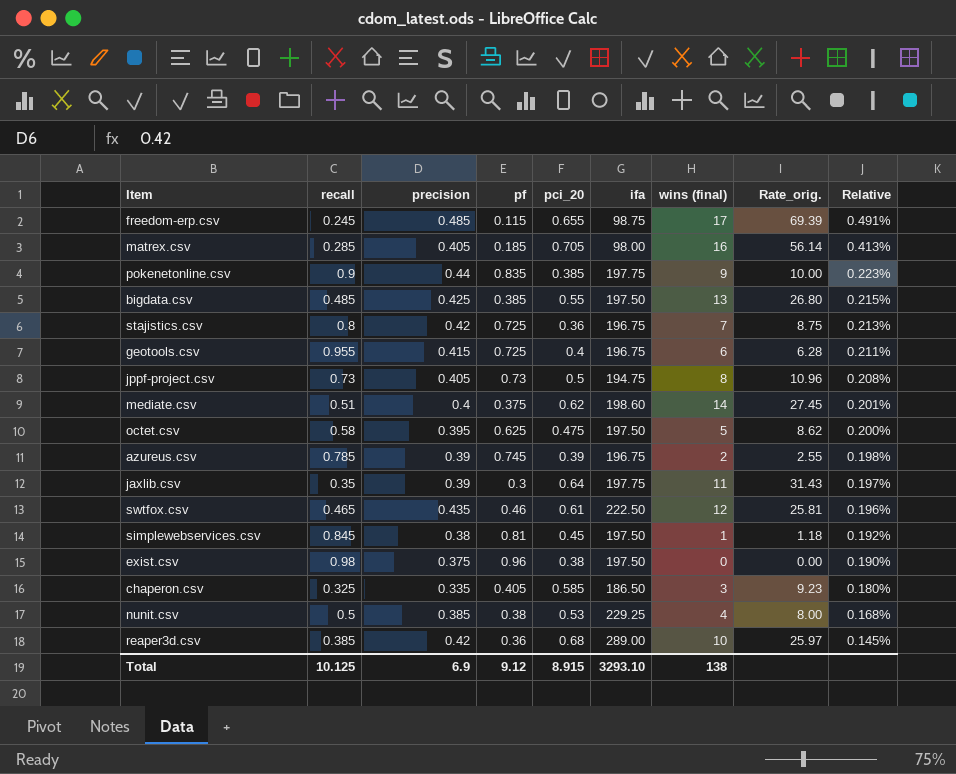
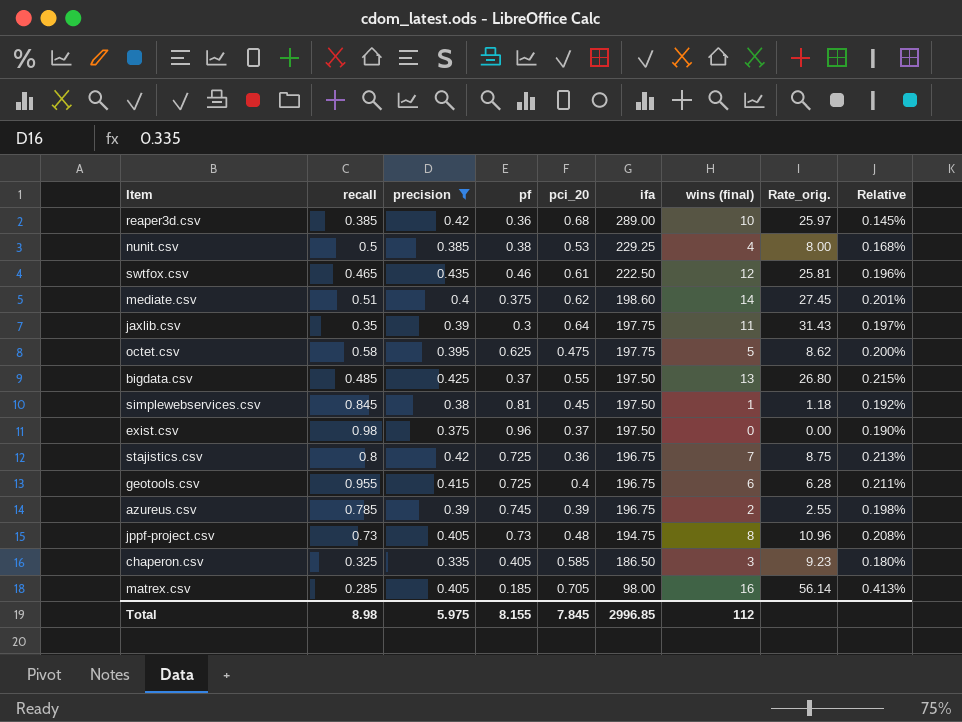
filter: none -> precision <= 0.435
row order: Relative descending -> ifa descending
octet.csv | ifa: 197.50 -> 197.75
bigdata.csv | pf: 0.385 -> 0.37
exist.csv | pci_20: 0.38 -> 0.37
jppf-project.csv | pci_20: 0.5 -> 0.48
Total | recall: 10.125 -> 8.98
Total | precision: 6.9 -> 5.975
Total | pf: 9.12 -> 8.155
Total | pci_20: 8.915 -> 7.845
Total | ifa: 3293.10 -> 2996.85
Total | wins (final): 138 -> 112

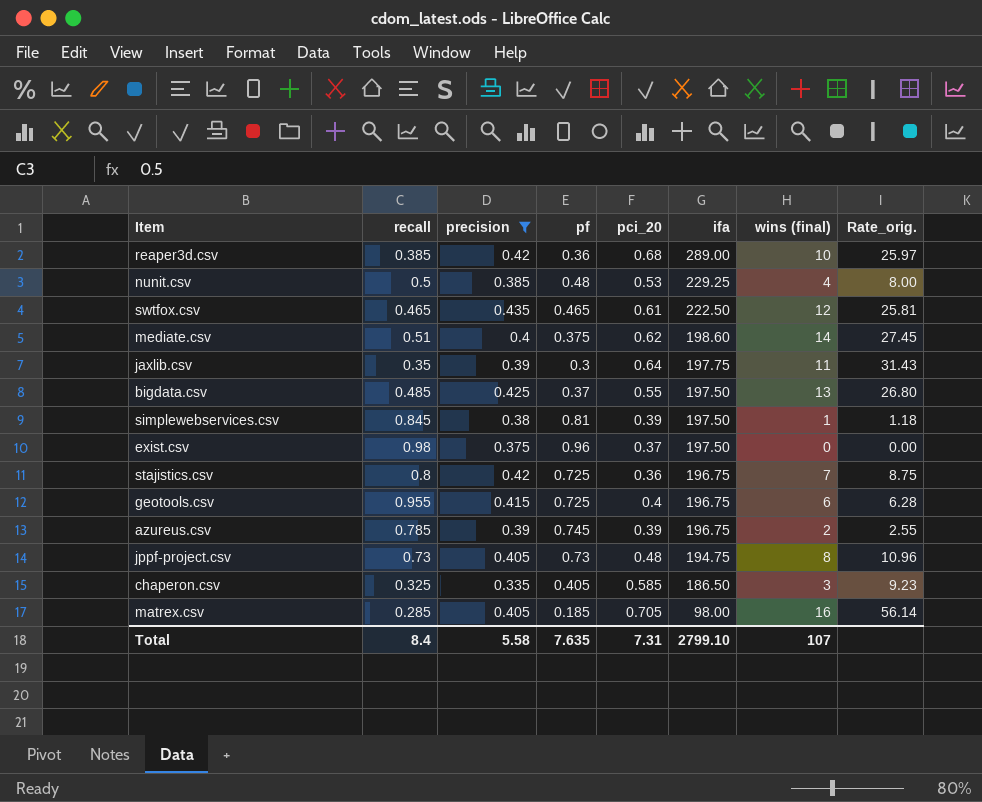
column Relative | formula: [precision] / [ifa] -> none
row octet.csv: 0.58 | 0.395 | 0.625 | 0.475 | 197.75 | 5 | 8.62 | 0.200% -> none
nunit.csv | pf: 0.38 -> 0.48
swtfox.csv | pf: 0.46 -> 0.465
simplewebservices.csv | pci_20: 0.45 -> 0.39
Total | recall: 8.98 -> 8.4
Total | precision: 5.975 -> 5.58
Total | pf: 8.155 -> 7.635
Total | pci_20: 7.845 -> 7.31
Total | ifa: 2996.85 -> 2799.10
Total | wins (final): 112 -> 107

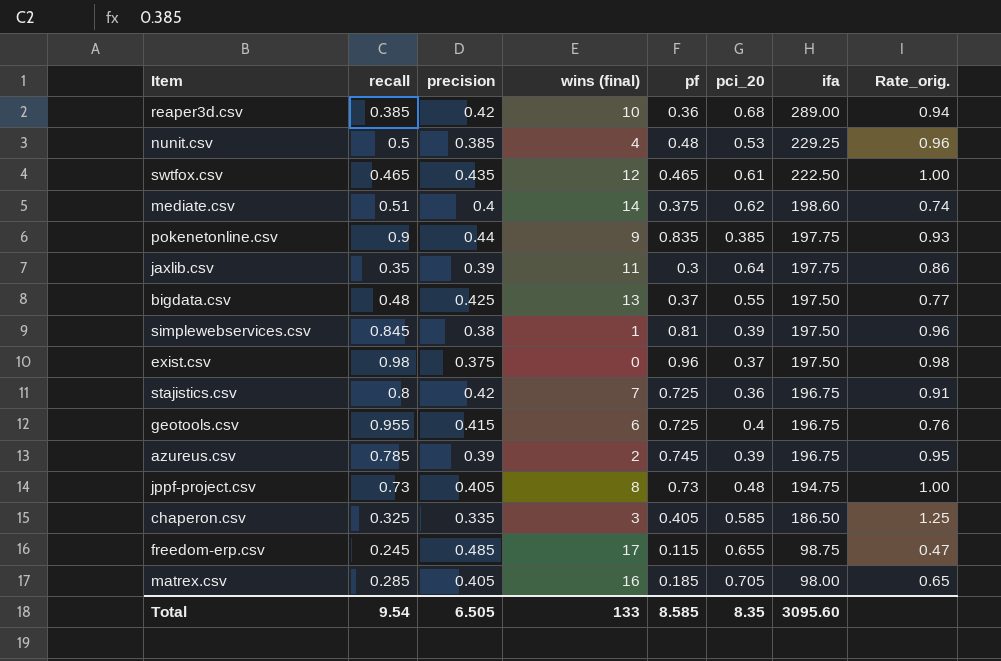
filter: precision <= 0.435 -> none
column wins (final) | position: 7 -> 4
column Rate_orig. | formula: [wins (final)] / [recall] -> [pf] / [recall]
bigdata.csv | recall: 0.485 -> 0.48
Total | recall: 8.4 -> 9.54
Total | precision: 5.58 -> 6.505
Total | wins (final): 107 -> 133
Total | pf: 7.635 -> 8.585
Total | pci_20: 7.31 -> 8.35
Total | ifa: 2799.10 -> 3095.60

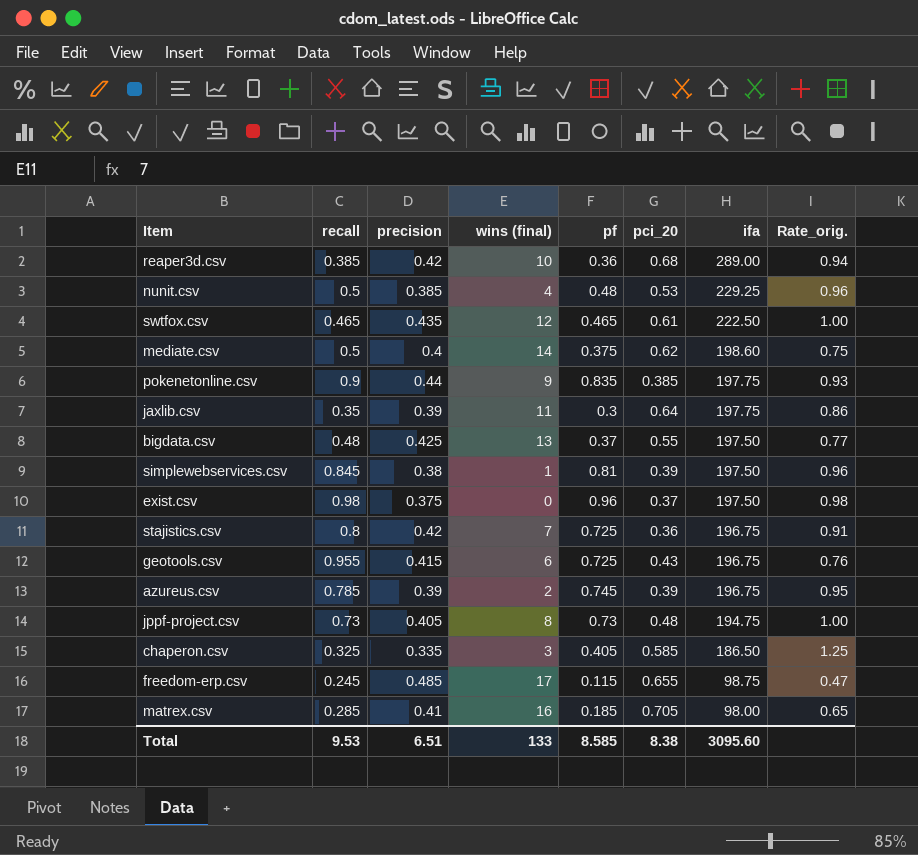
mediate.csv | recall: 0.51 -> 0.5
mediate.csv | Rate_orig.: 0.74 -> 0.75
geotools.csv | pci_20: 0.4 -> 0.43
matrex.csv | precision: 0.405 -> 0.41
Total | recall: 9.54 -> 9.53
Total | precision: 6.505 -> 6.51
Total | pci_20: 8.35 -> 8.38

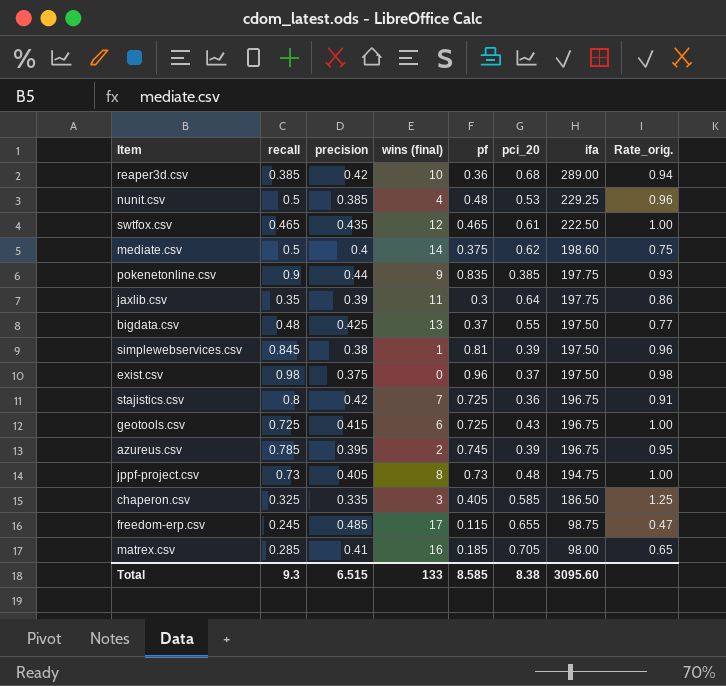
geotools.csv | recall: 0.955 -> 0.725
geotools.csv | Rate_orig.: 0.76 -> 1.00
azureus.csv | precision: 0.39 -> 0.395
Total | recall: 9.53 -> 9.3
Total | precision: 6.51 -> 6.515

